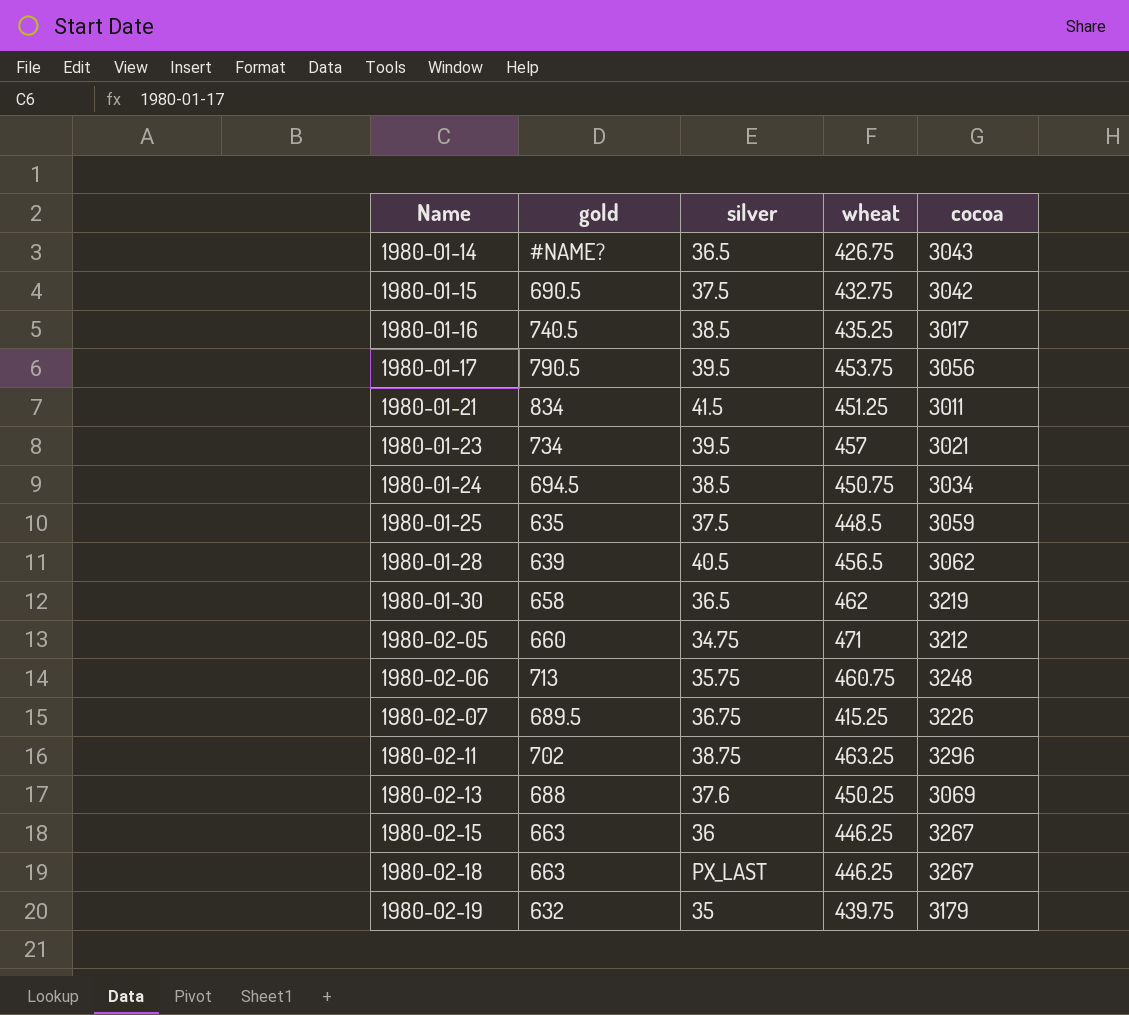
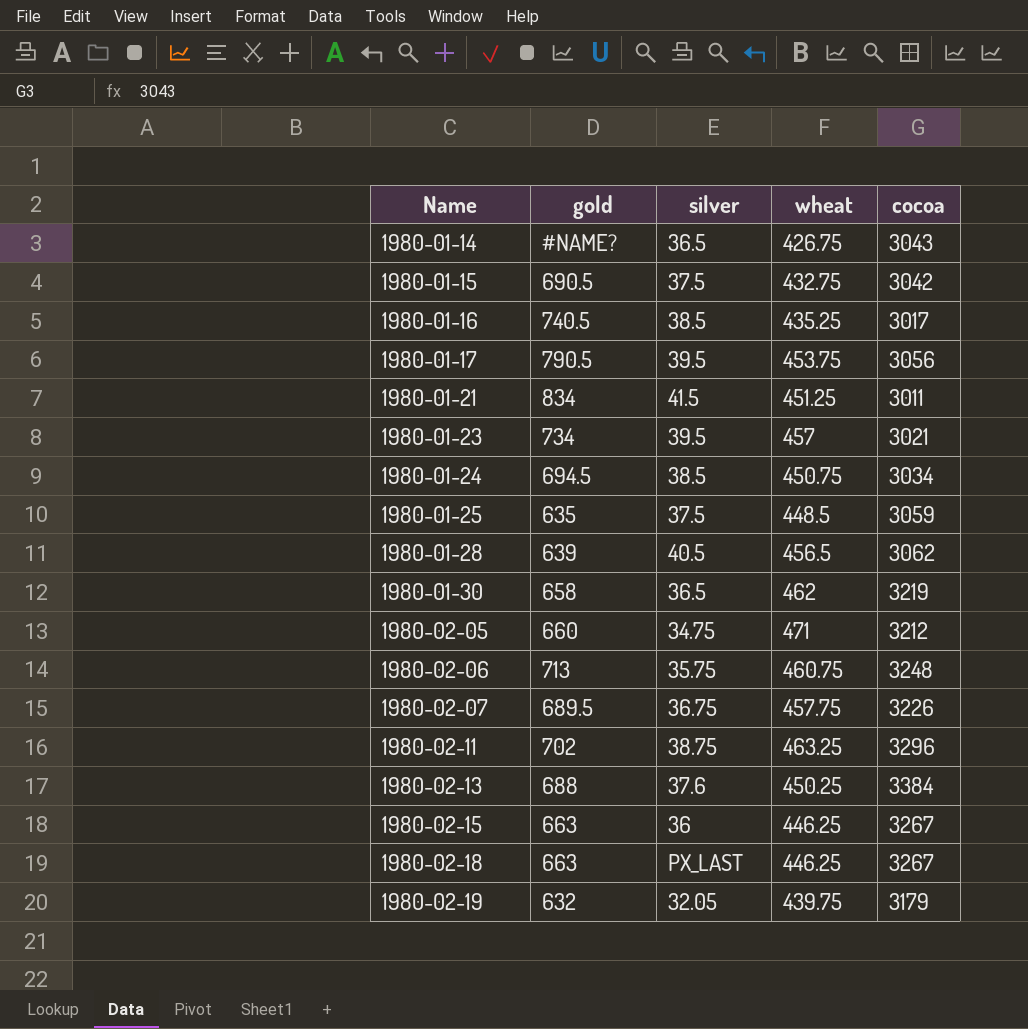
1980-02-07 | wheat: 415.25 -> 457.75
1980-02-13 | cocoa: 3069 -> 3384
1980-02-19 | silver: 35 -> 32.05

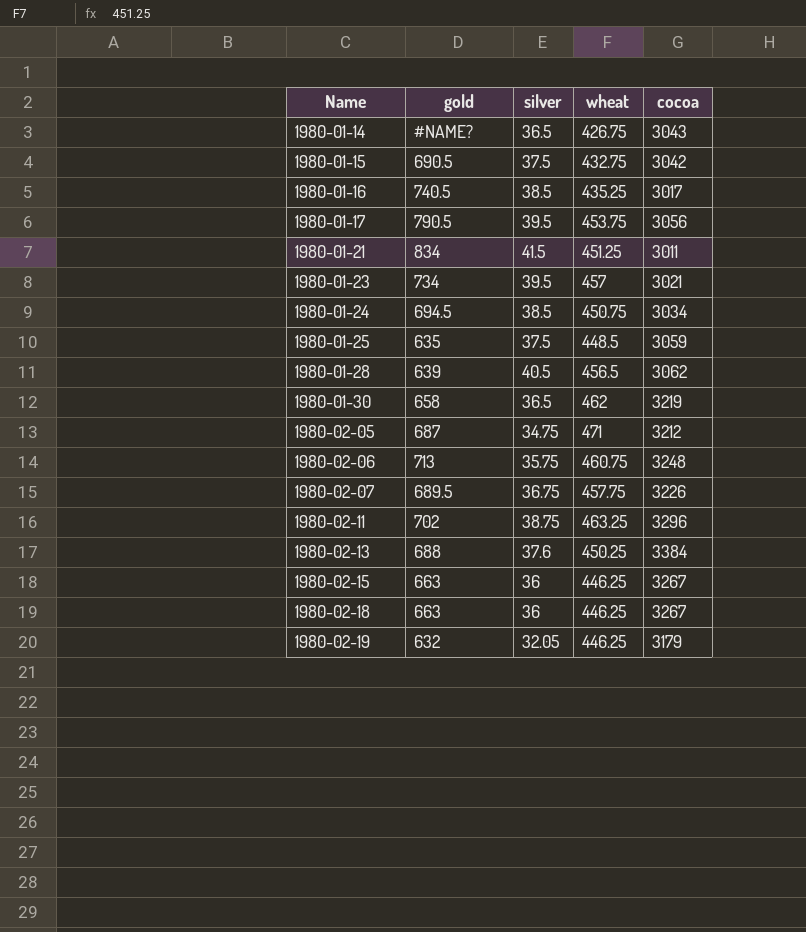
1980-02-05 | gold: 660 -> 687
1980-02-18 | silver: PX_LAST -> 36
1980-02-19 | wheat: 439.75 -> 446.25

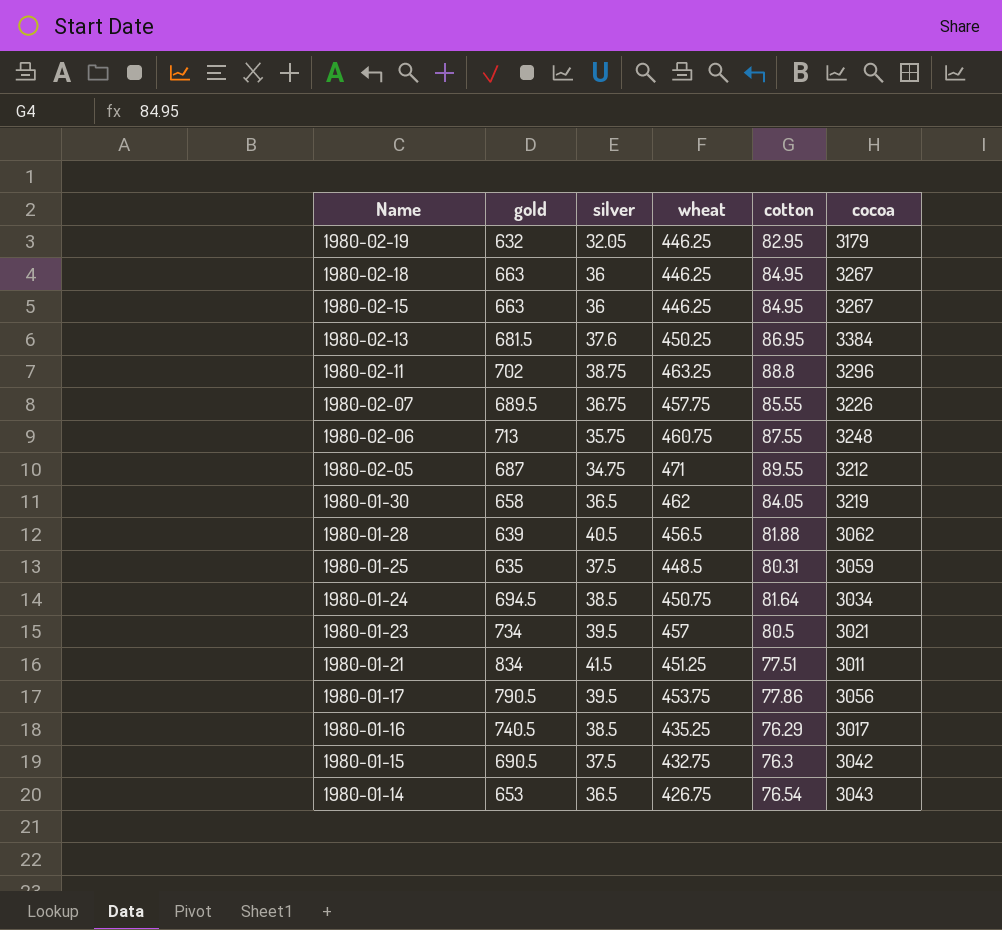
row order: Name ascending -> Name descending
column cotton | position: none -> 5
1980-02-13 | gold: 688 -> 681.5
1980-01-14 | gold: #NAME? -> 653

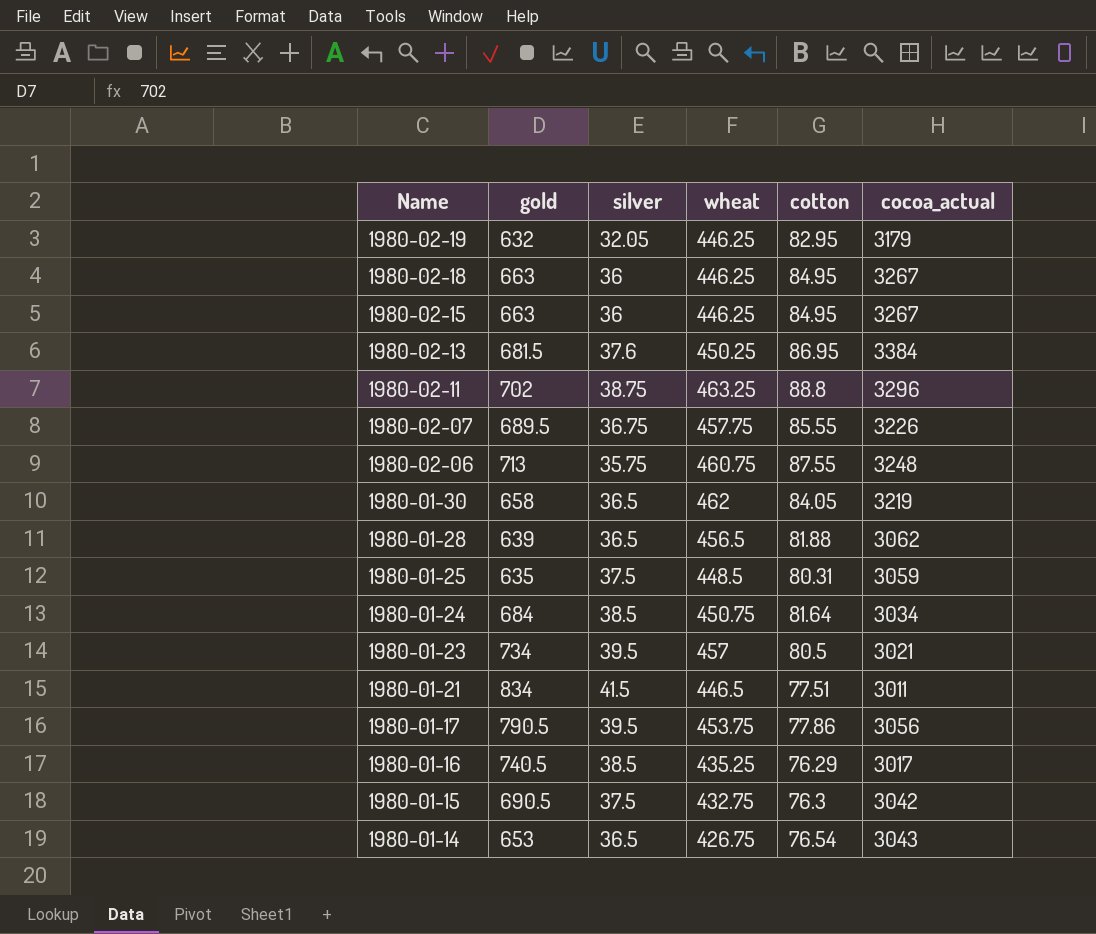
column name: cocoa -> cocoa_actual
row 1980-02-05: 687 | 34.75 | 471 | 89.55 | 3212 -> none
1980-01-28 | silver: 40.5 -> 36.5
1980-01-24 | gold: 694.5 -> 684
1980-01-21 | wheat: 451.25 -> 446.5

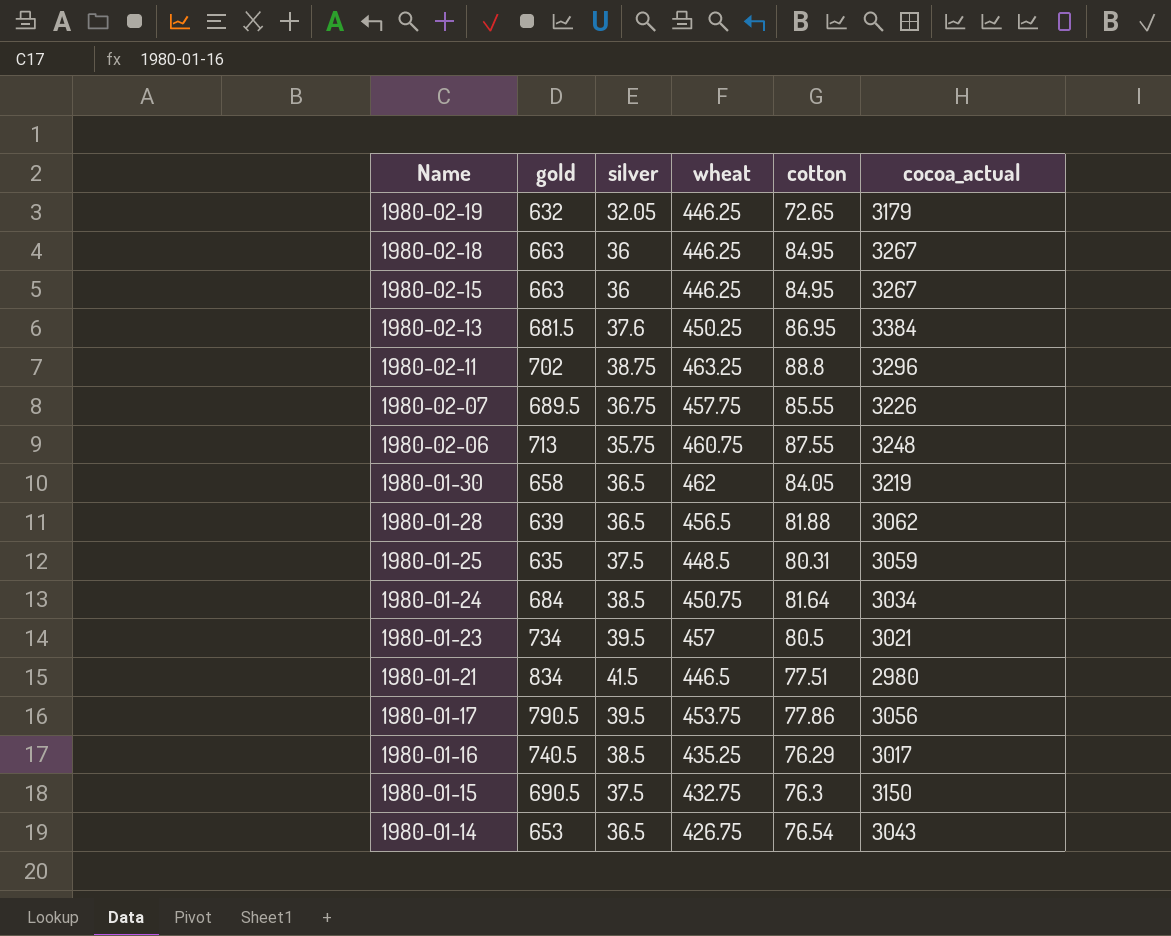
1980-02-19 | cotton: 82.95 -> 72.65
1980-01-21 | cocoa_actual: 3011 -> 2980
1980-01-15 | cocoa_actual: 3042 -> 3150

